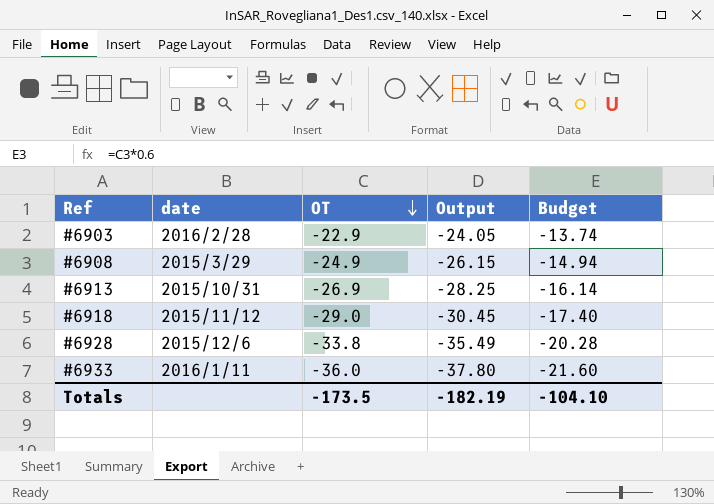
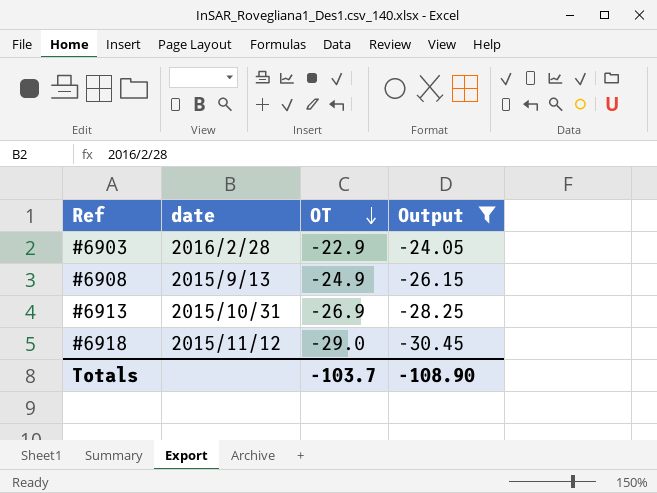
filter: none -> Output >= -30.45
column Budget | formula: [OT] * 0.6 -> none
#6908 | date: 2015/3/29 -> 2015/9/13
Totals | OT: -173.5 -> -103.7
Totals | Output: -182.19 -> -108.90

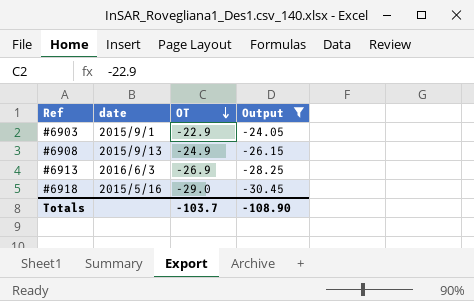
#6903 | date: 2016/2/28 -> 2015/9/1
#6913 | date: 2015/10/31 -> 2016/6/3
#6918 | date: 2015/11/12 -> 2015/5/16

